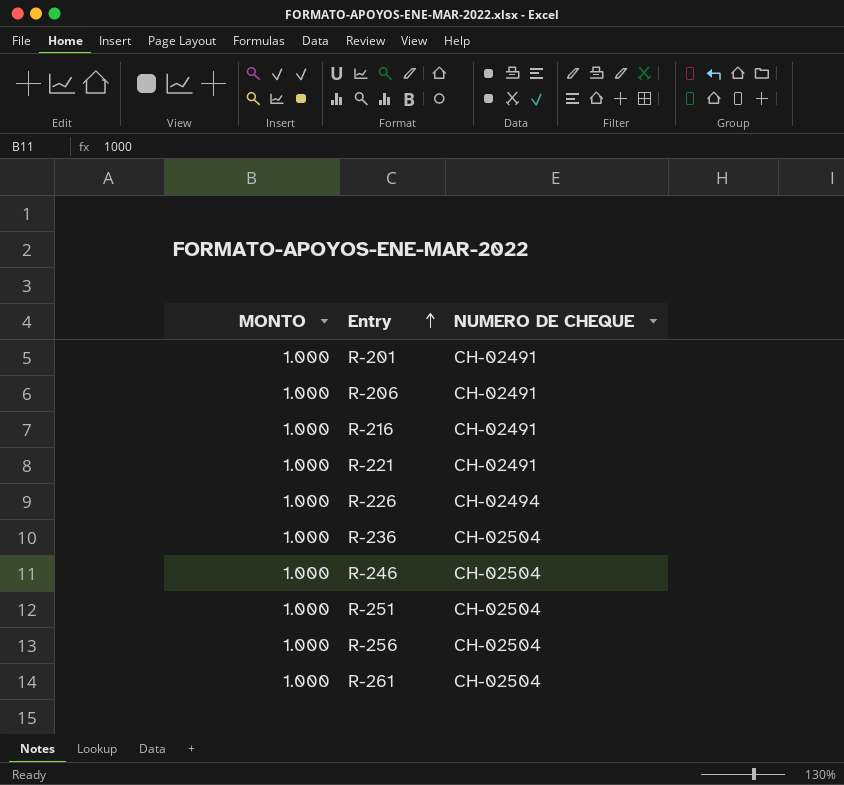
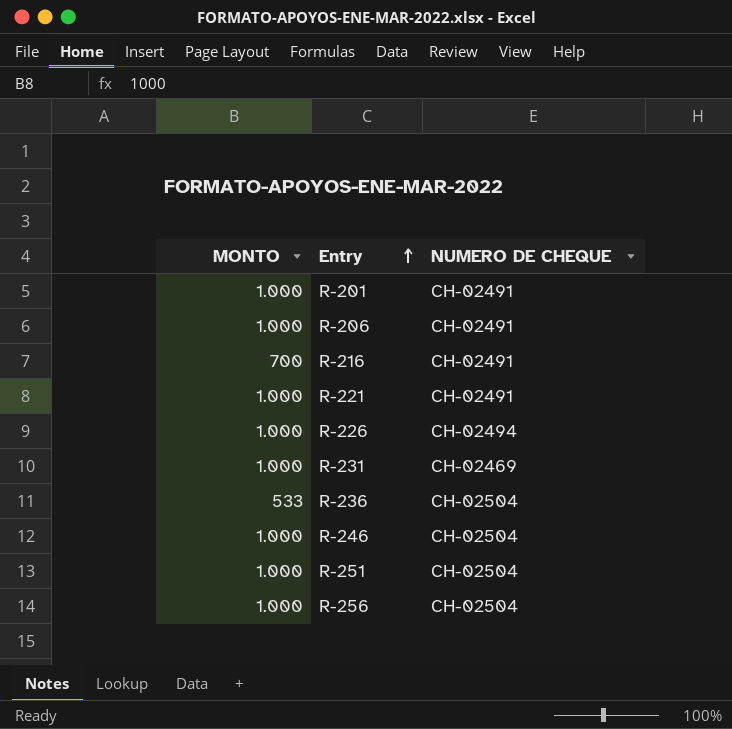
row R-261: 1.000 | CH-02504 -> none
R-216 | MONTO: 1.000 -> 700
row R-231: none -> 1.000 | CH-02469
R-236 | MONTO: 1.000 -> 533

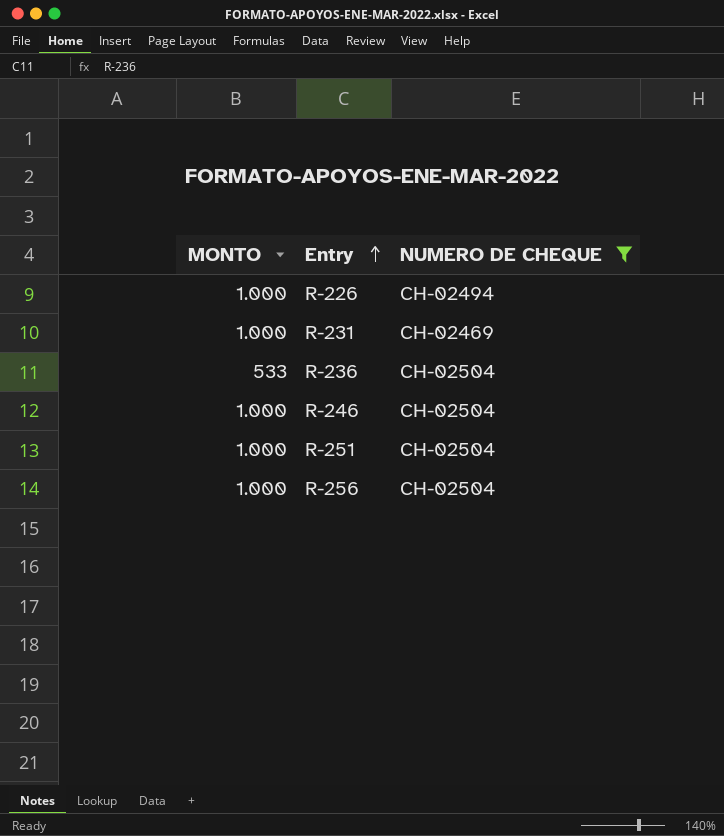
filter: none -> NUMERO DE CHEQUE != CH-02491

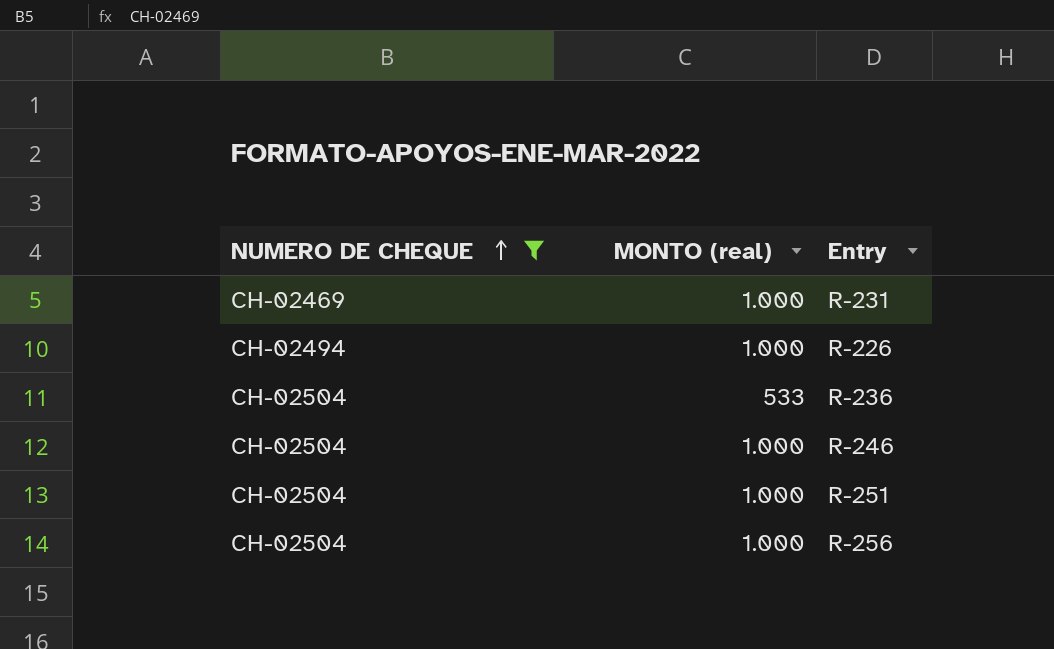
row order: Entry ascending -> NUMERO DE CHEQUE ascending
column NUMERO DE CHEQUE | position: 3 -> 1
column name: MONTO -> MONTO (real)

